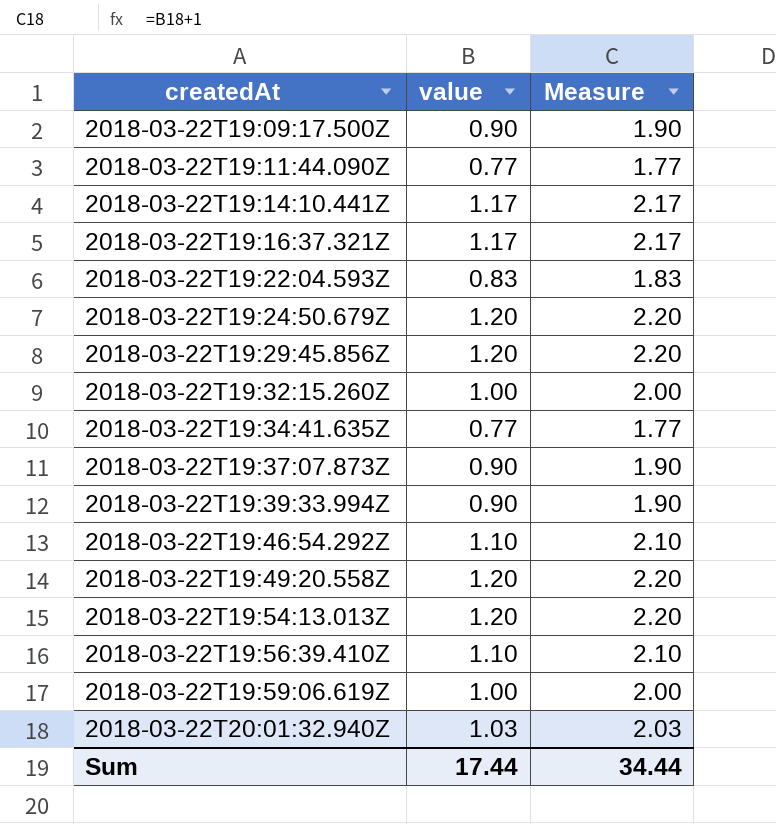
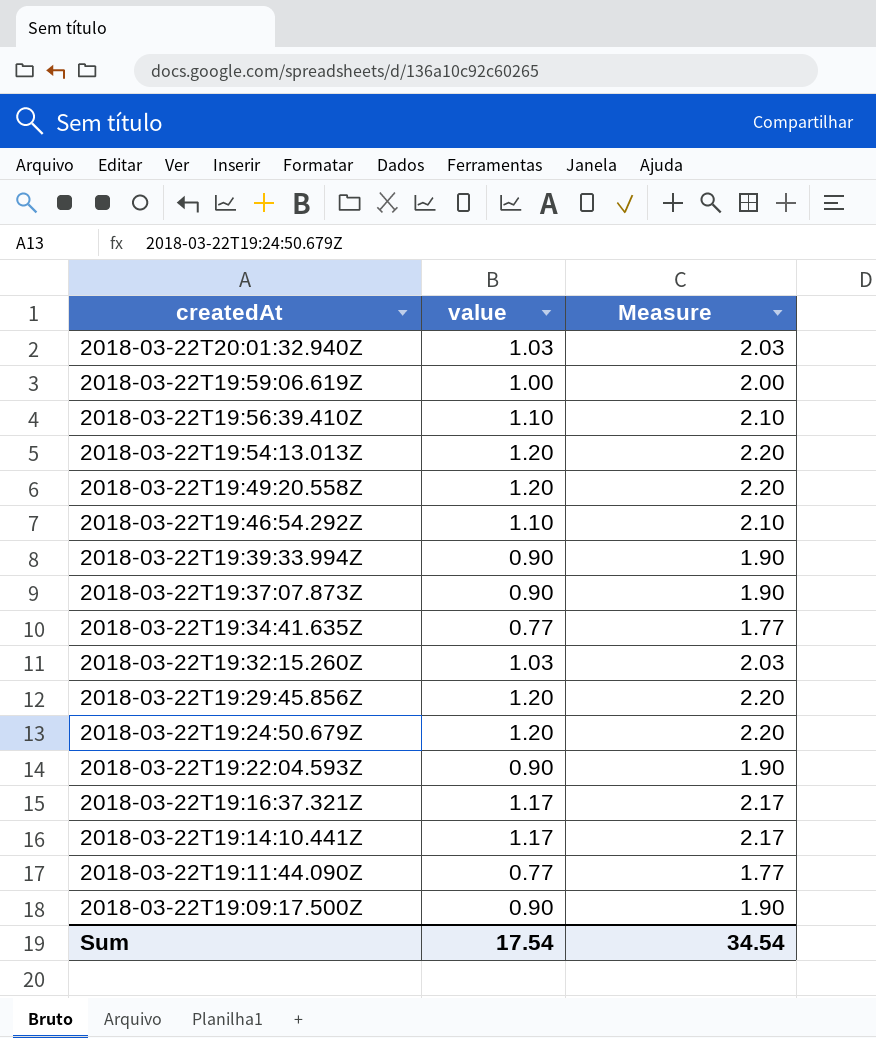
row order: createdAt ascending -> createdAt descending
2018-03-22T19:32:15.260Z | value: 1.00 -> 1.03
2018-03-22T19:32:15.260Z | Measure: 2.00 -> 2.03
2018-03-22T19:22:04.593Z | value: 0.83 -> 0.90
2018-03-22T19:22:04.593Z | Measure: 1.83 -> 1.90
Sum | value: 17.44 -> 17.54
Sum | Measure: 34.44 -> 34.54

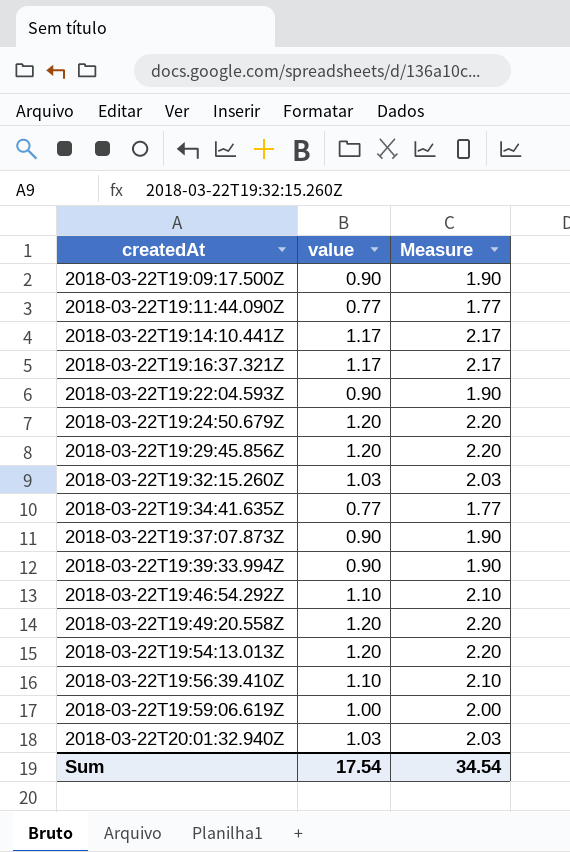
row order: createdAt descending -> createdAt ascending

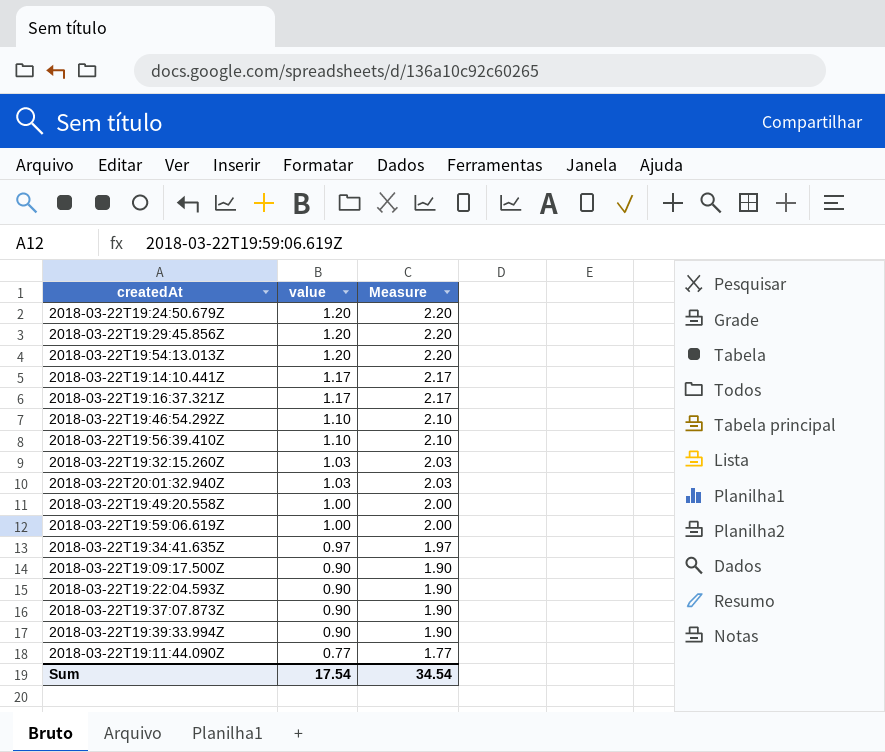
row order: createdAt ascending -> value descending
2018-03-22T19:49:20.558Z | value: 1.20 -> 1.00
2018-03-22T19:49:20.558Z | Measure: 2.20 -> 2.00
2018-03-22T19:34:41.635Z | value: 0.77 -> 0.97
2018-03-22T19:34:41.635Z | Measure: 1.77 -> 1.97

